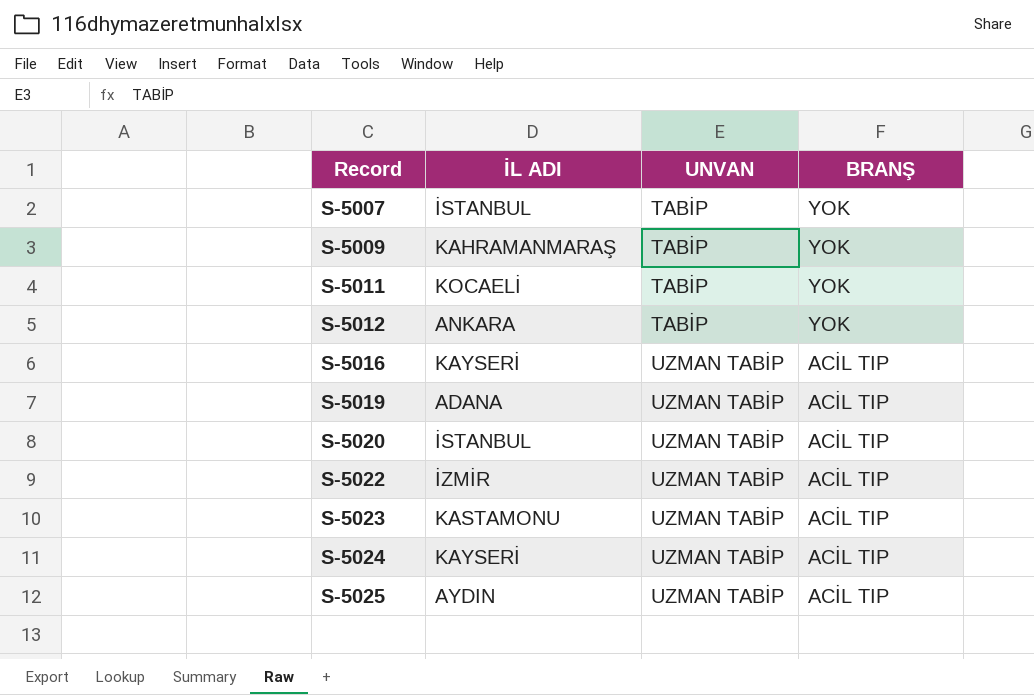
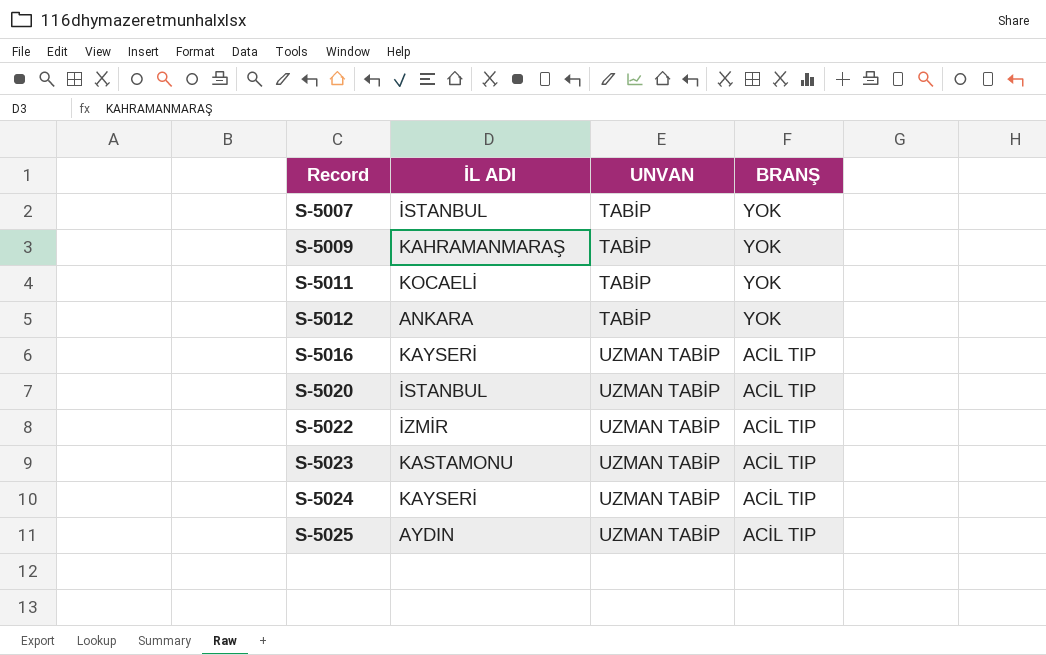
row S-5019: ADANA | UZMAN TABİP | ACİL TIP -> none

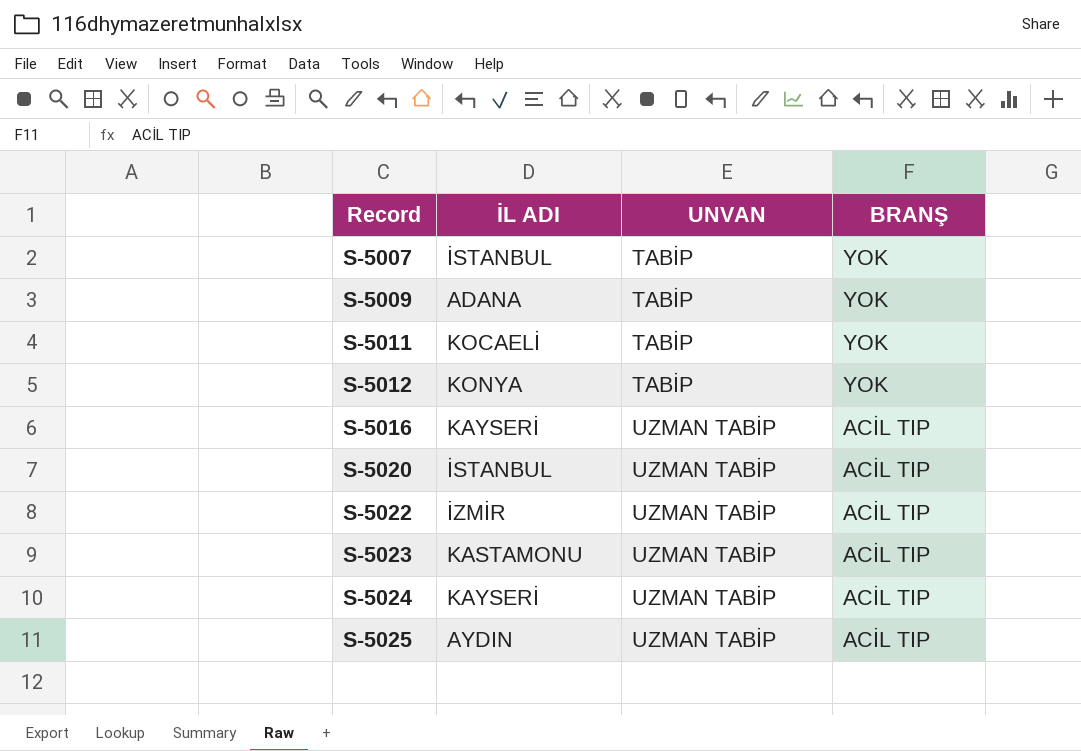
S-5009 | İL ADI: KAHRAMANMARAŞ -> ADANA
S-5012 | İL ADI: ANKARA -> KONYA

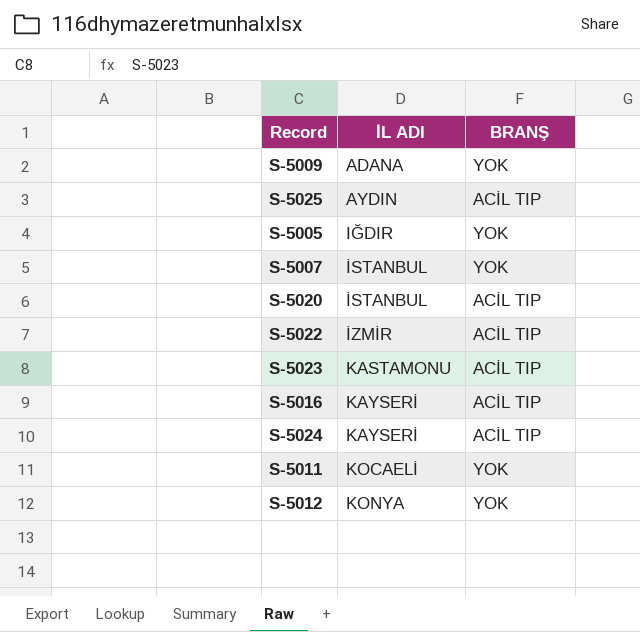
row order: Record ascending -> İL ADI ascending
column UNVAN | position: 3 -> none
row S-5005: none -> IĞDIR | YOK

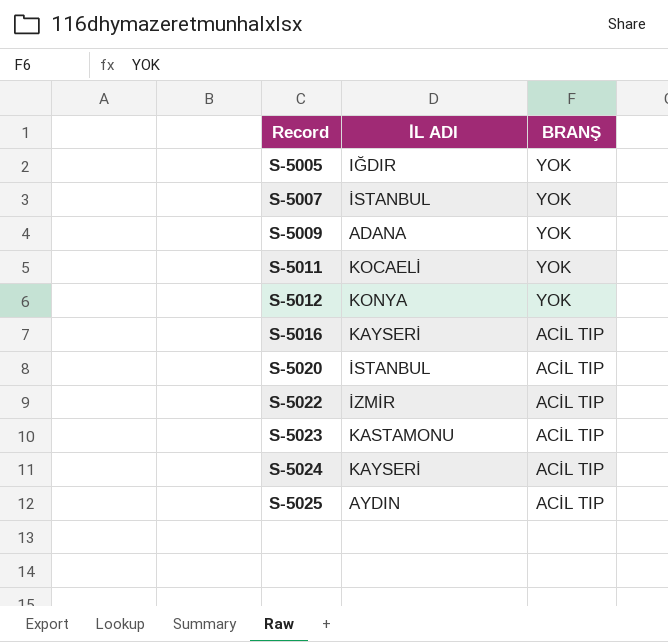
row order: İL ADI ascending -> Record ascending

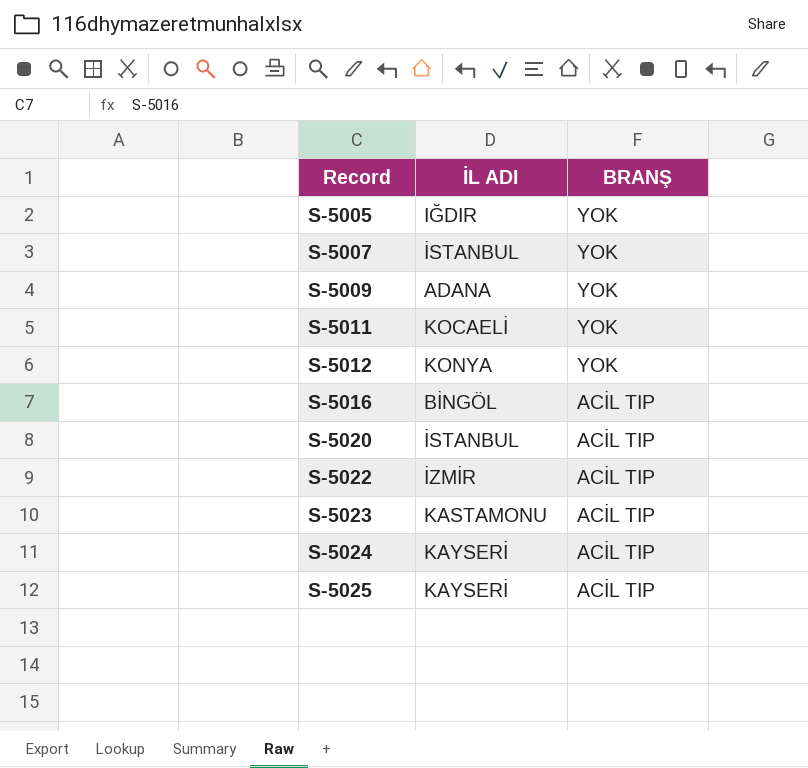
S-5016 | İL ADI: KAYSERİ -> BİNGÖL
S-5025 | İL ADI: AYDIN -> KAYSERİ

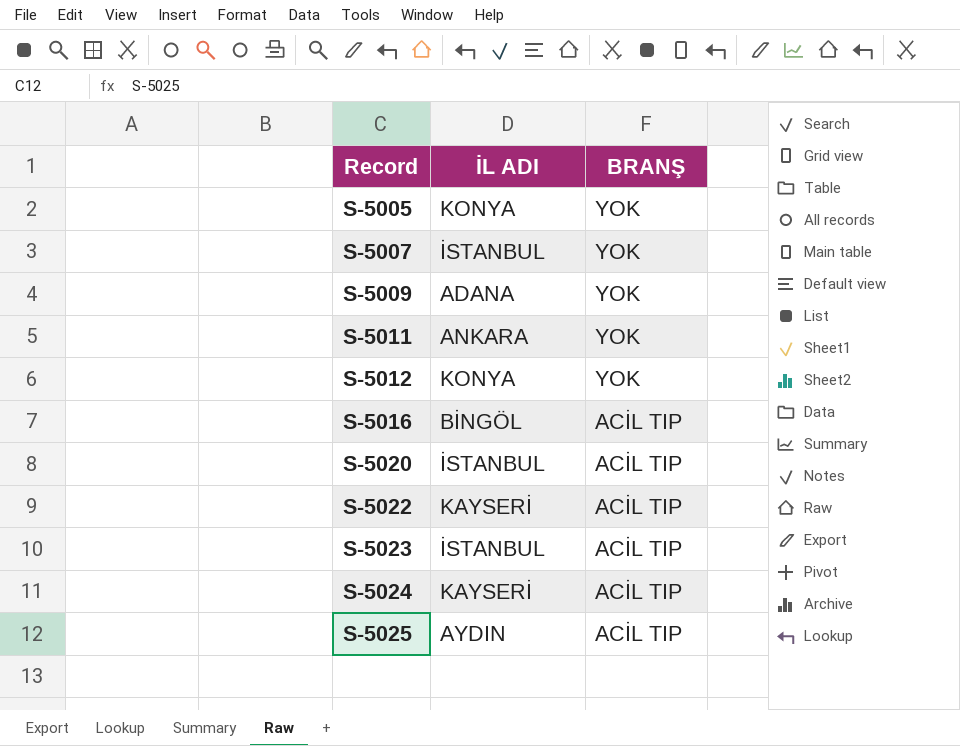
S-5005 | İL ADI: IĞDIR -> KONYA
S-5011 | İL ADI: KOCAELİ -> ANKARA
S-5022 | İL ADI: İZMİR -> KAYSERİ
S-5023 | İL ADI: KASTAMONU -> İSTANBUL
S-5025 | İL ADI: KAYSERİ -> AYDIN

